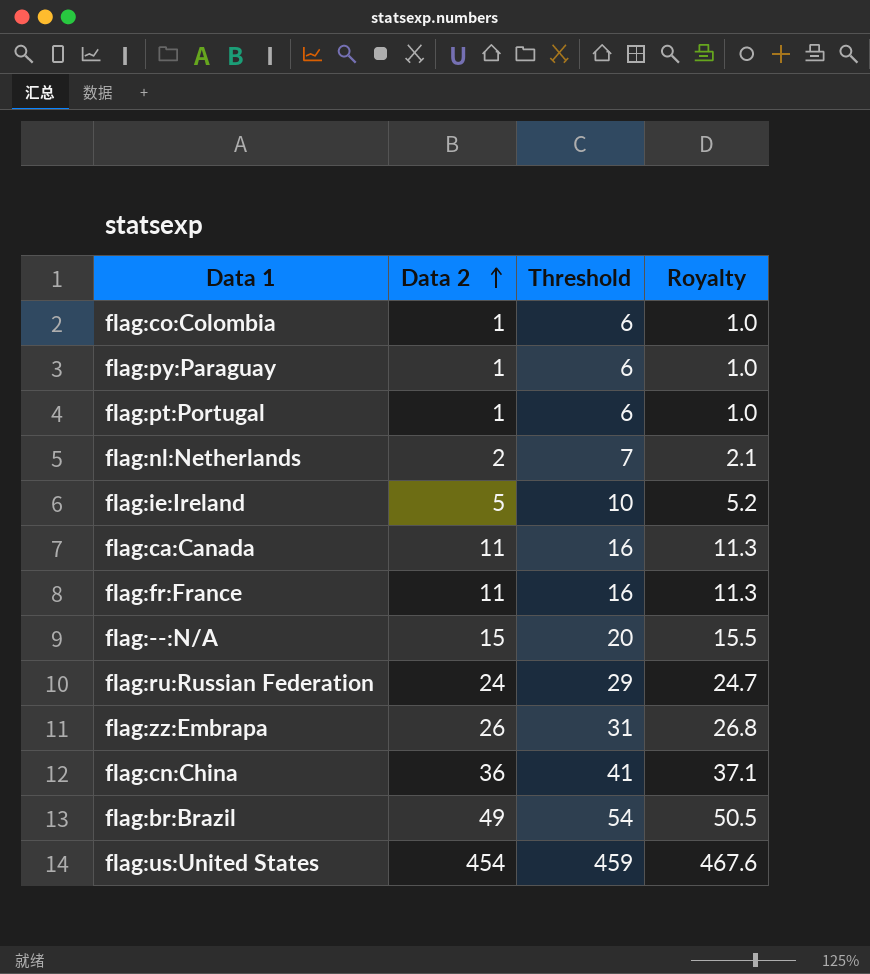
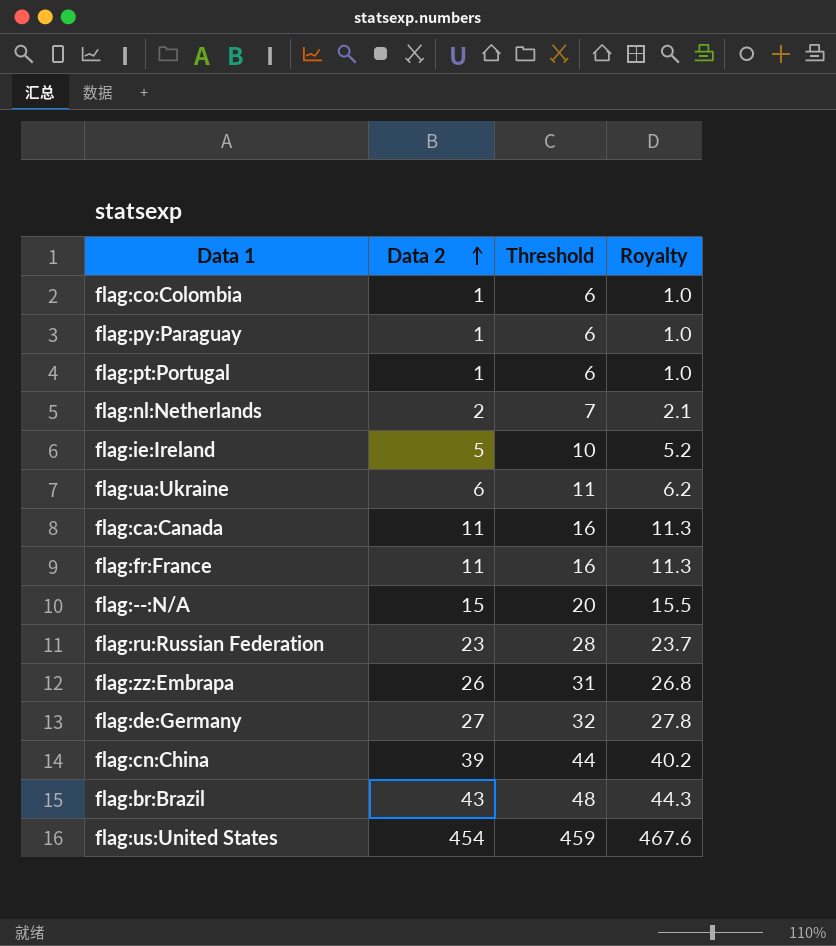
row flag:ua:Ukraine: none -> 6 | 11 | 6.2
flag:ru:Russian Federation | Data 2: 24 -> 23
flag:ru:Russian Federation | Threshold: 29 -> 28
flag:ru:Russian Federation | Royalty: 24.7 -> 23.7
row flag:de:Germany: none -> 27 | 32 | 27.8
flag:cn:China | Data 2: 36 -> 39
flag:cn:China | Threshold: 41 -> 44
flag:cn:China | Royalty: 37.1 -> 40.2
flag:br:Brazil | Data 2: 49 -> 43
flag:br:Brazil | Threshold: 54 -> 48
flag:br:Brazil | Royalty: 50.5 -> 44.3

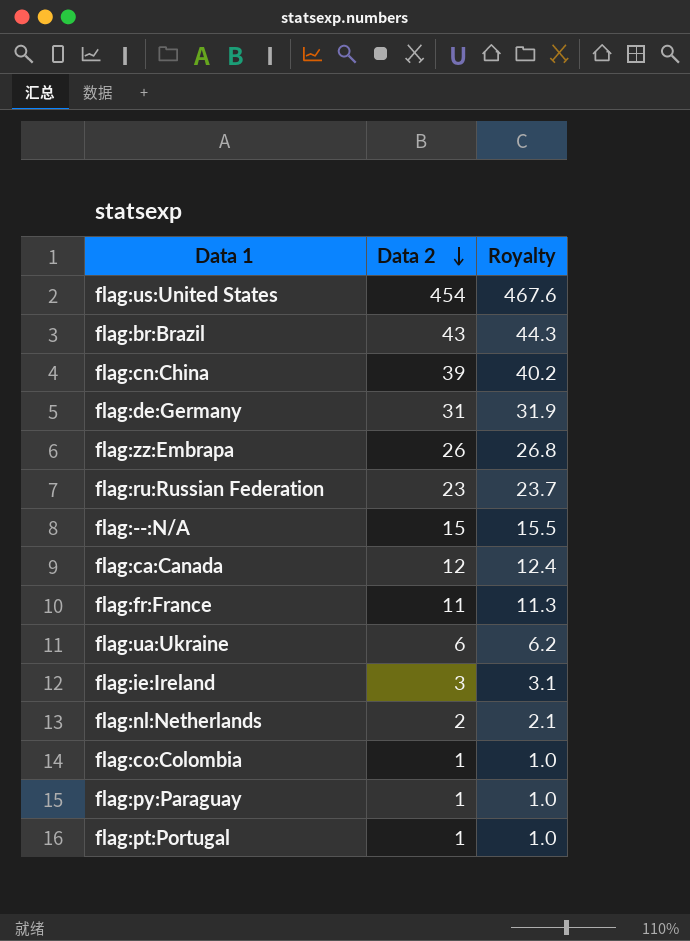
row order: Data 2 ascending -> Data 2 descending
column Threshold | formula: [Data 2] + 5 -> none
flag:de:Germany | Data 2: 27 -> 31
flag:de:Germany | Royalty: 27.8 -> 31.9
flag:ca:Canada | Data 2: 11 -> 12
flag:ca:Canada | Royalty: 11.3 -> 12.4
flag:ie:Ireland | Data 2: 5 -> 3
flag:ie:Ireland | Royalty: 5.2 -> 3.1

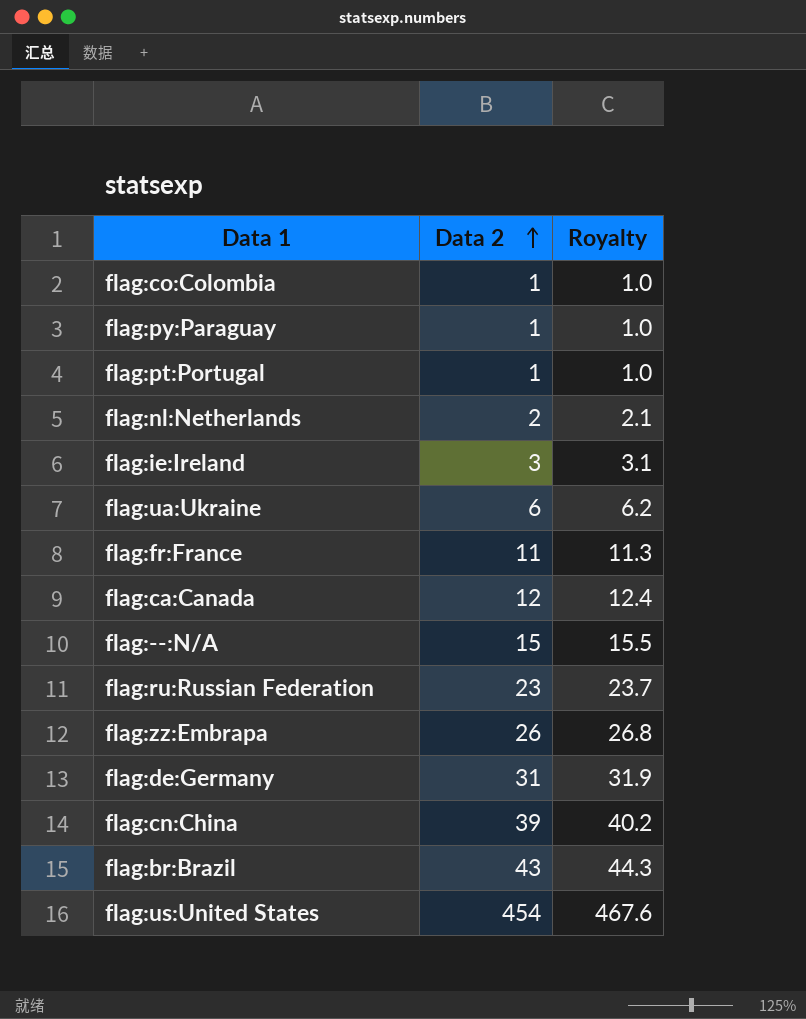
row order: Data 2 descending -> Data 2 ascending

